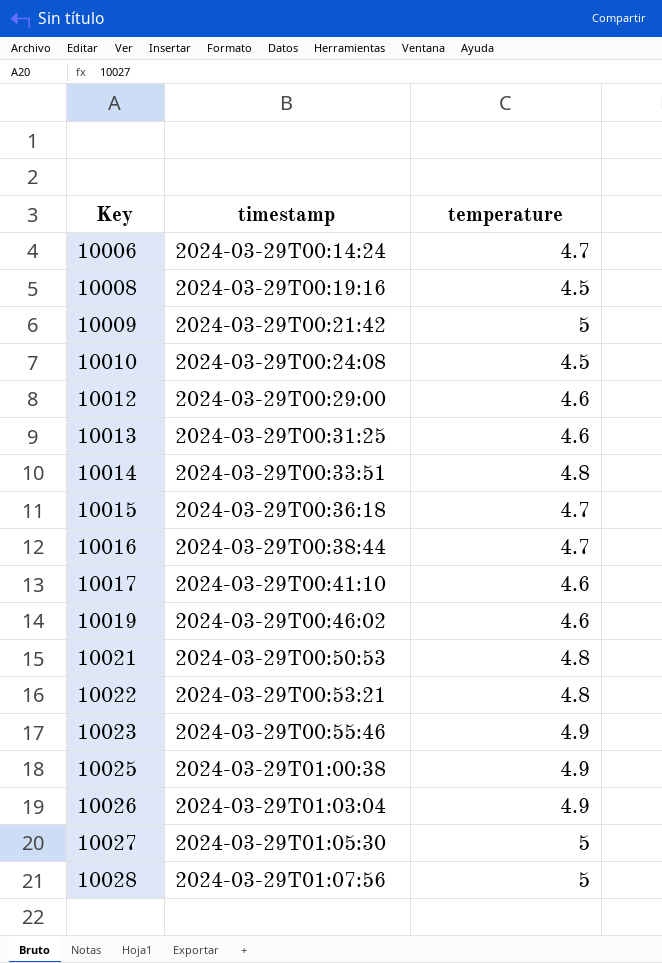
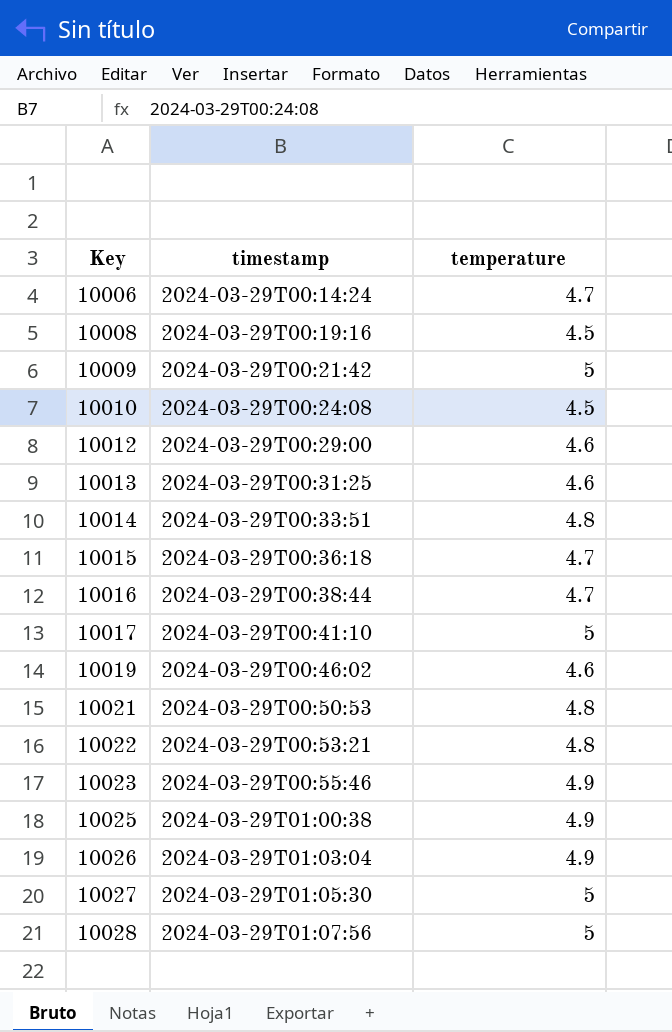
10017 | temperature: 4.6 -> 5

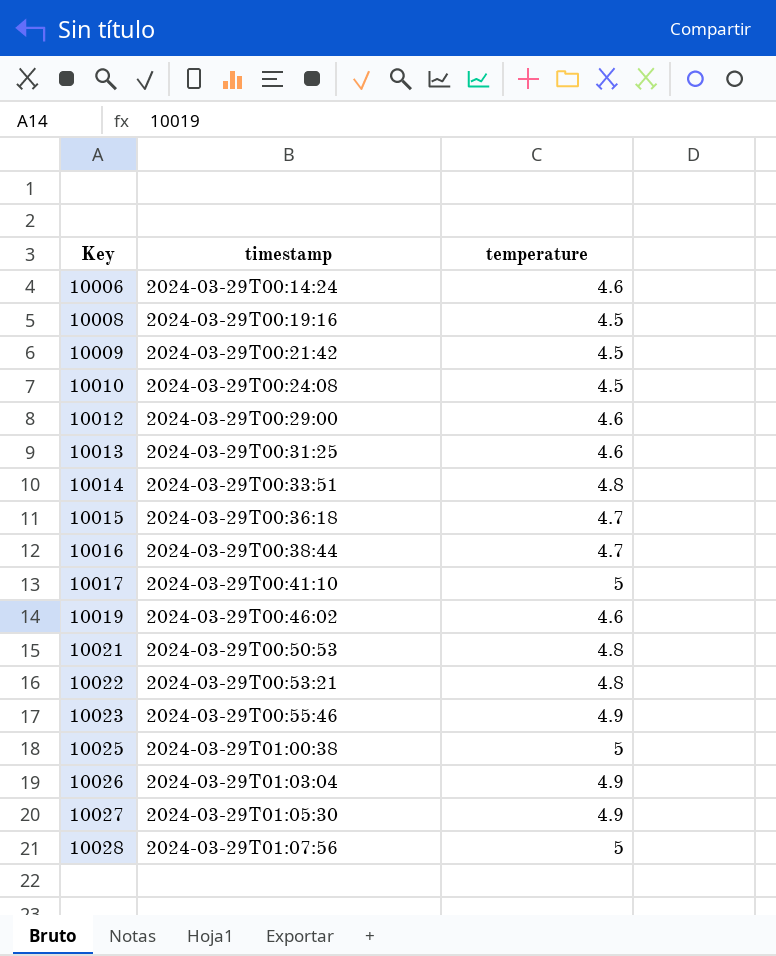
10006 | temperature: 4.7 -> 4.6
10009 | temperature: 5 -> 4.5
10025 | temperature: 4.9 -> 5
10027 | temperature: 5 -> 4.9

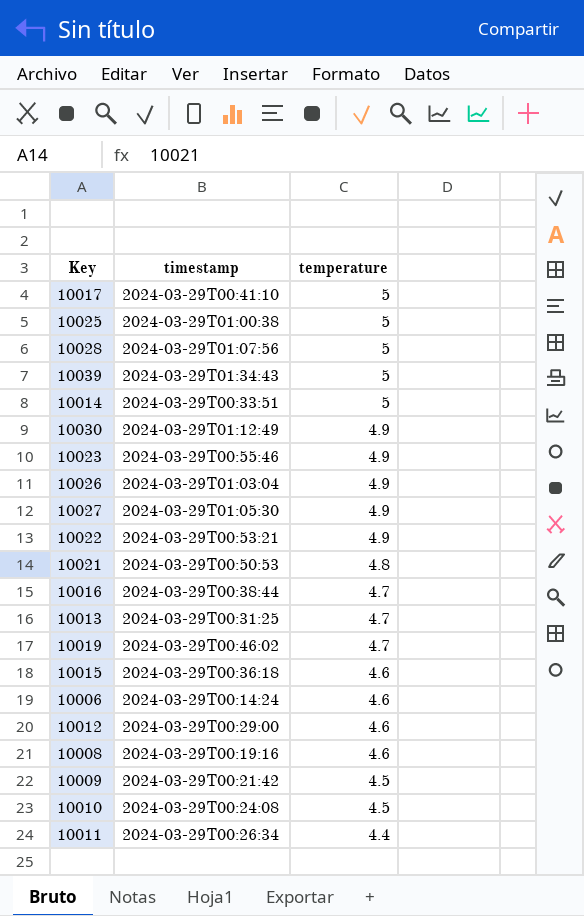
row order: Key ascending -> temperature descending
row 10039: none -> 2024-03-29T01:34:43 | 5
10014 | temperature: 4.8 -> 5
row 10030: none -> 2024-03-29T01:12:49 | 4.9
10022 | temperature: 4.8 -> 4.9
10013 | temperature: 4.6 -> 4.7
10019 | temperature: 4.6 -> 4.7
10015 | temperature: 4.7 -> 4.6
10008 | temperature: 4.5 -> 4.6
row 10011: none -> 2024-03-29T00:26:34 | 4.4

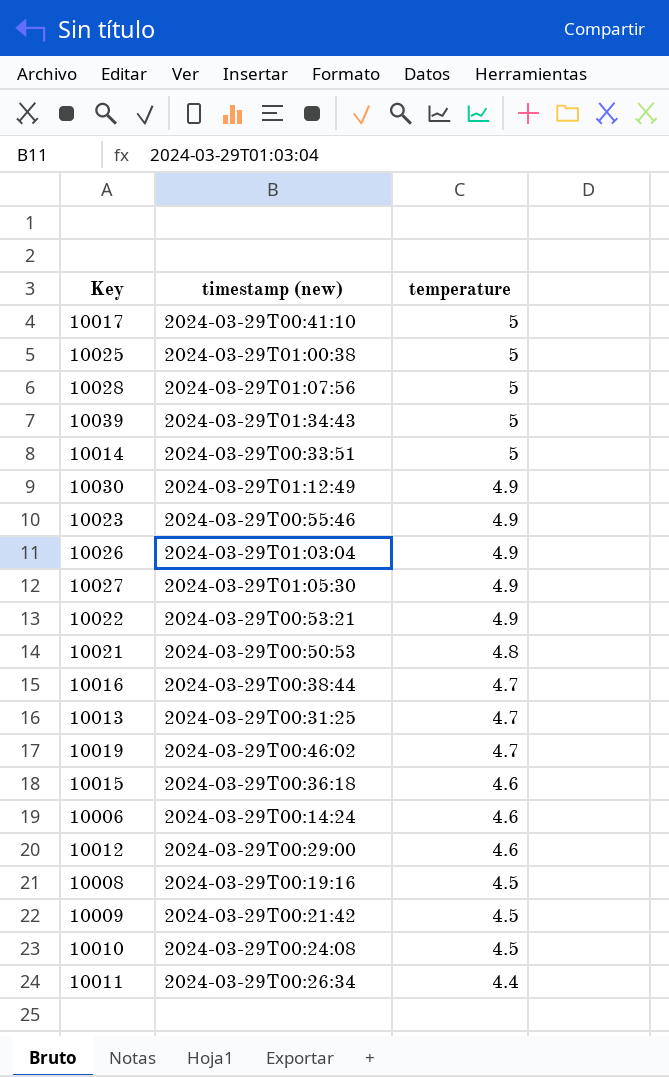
column name: timestamp -> timestamp (new)
10008 | temperature: 4.6 -> 4.5

